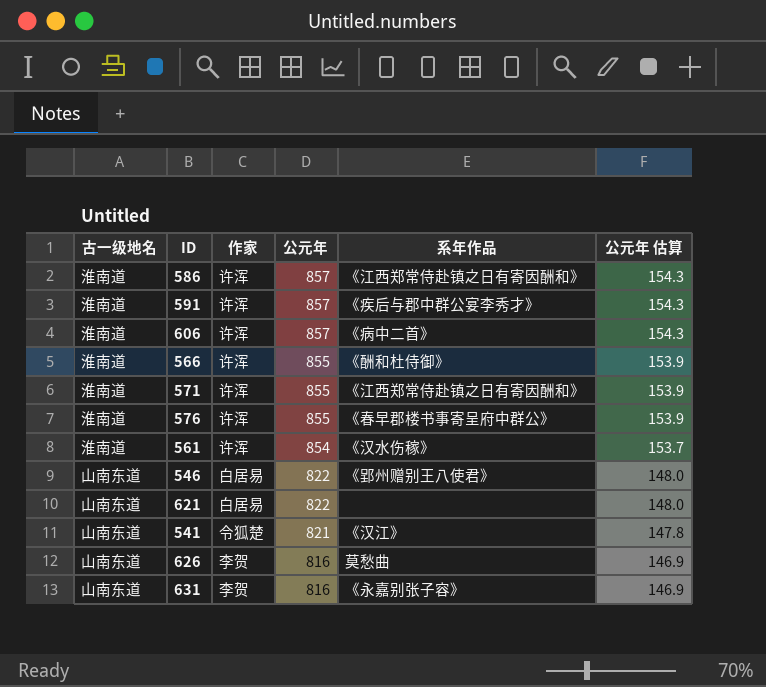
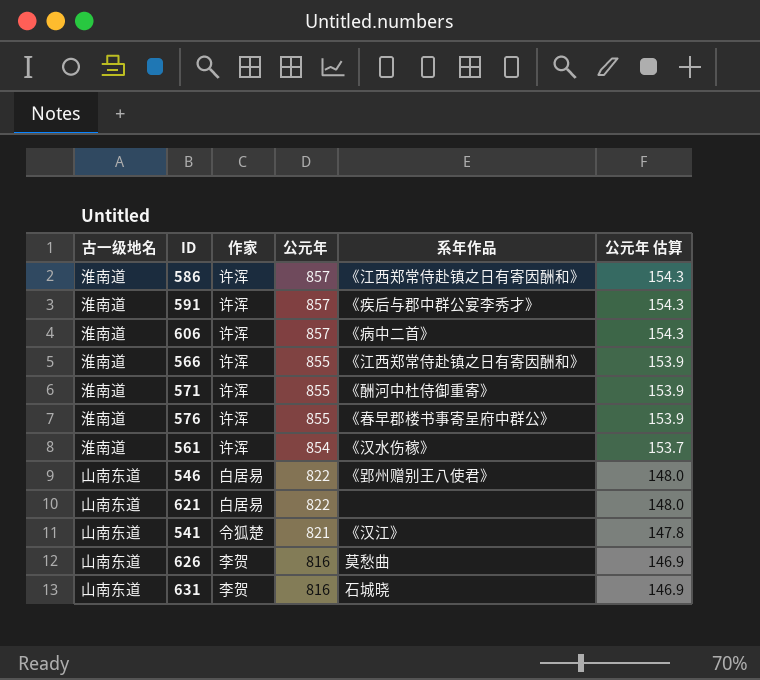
566 | 系年作品: 《酬和杜侍御》 -> 《江西郑常侍赴镇之日有寄因酬和》
571 | 系年作品: 《江西郑常侍赴镇之日有寄因酬和》 -> 《酬河中杜侍御重寄》
631 | 系年作品: 《永嘉别张子容》 -> 石城晓

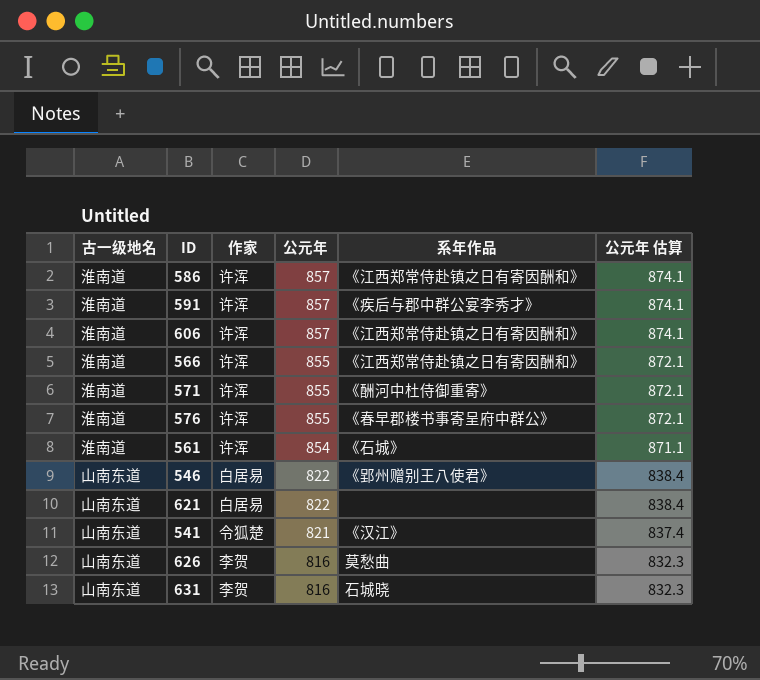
column 公元年 估算 | formula: [公元年] * 0.18 -> [公元年] * 1.02
606 | 系年作品: 《病中二首》 -> 《江西郑常侍赴镇之日有寄因酬和》
561 | 系年作品: 《汉水伤稼》 -> 《石城》

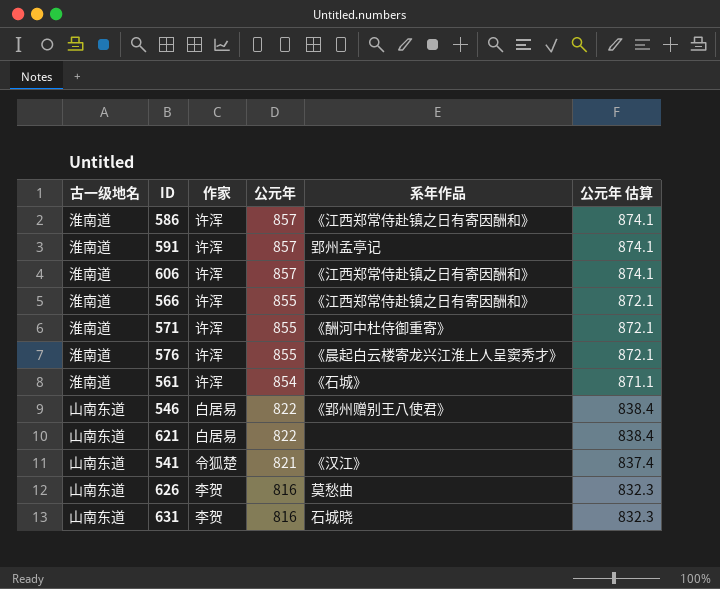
591 | 系年作品: 《疾后与郡中群公宴李秀才》 -> 郢州孟亭记
576 | 系年作品: 《春早郡楼书事寄呈府中群公》 -> 《晨起白云楼寄龙兴江淮上人呈窦秀才》

